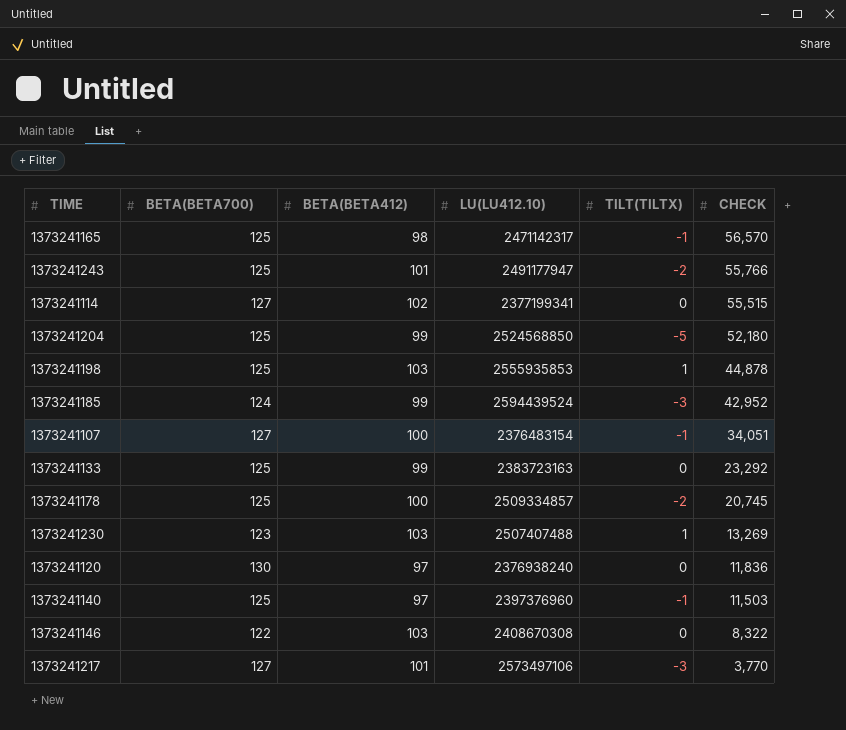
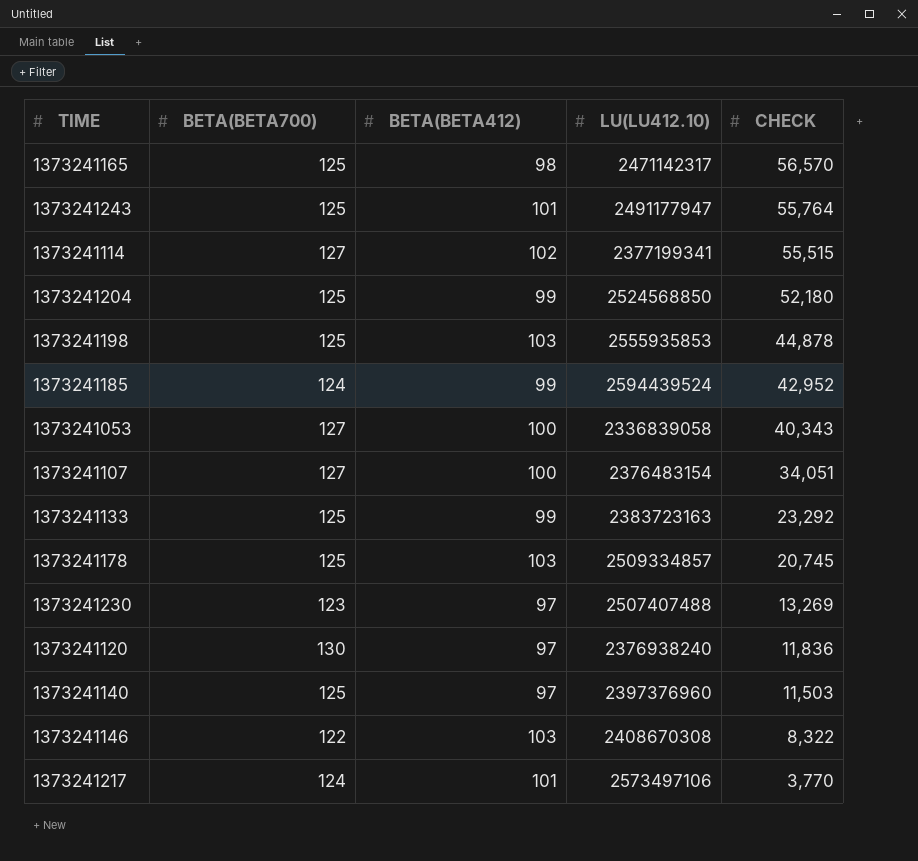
column TILT(TILTX) | position: 5 -> none
1373241243 | CHECK: 55,766 -> 55,764
row 1373241053: none -> 127 | 100 | 2336839058 | 40,343
1373241178 | BETA(BETA412): 100 -> 103
1373241230 | BETA(BETA412): 103 -> 97
1373241217 | BETA(BETA700): 127 -> 124

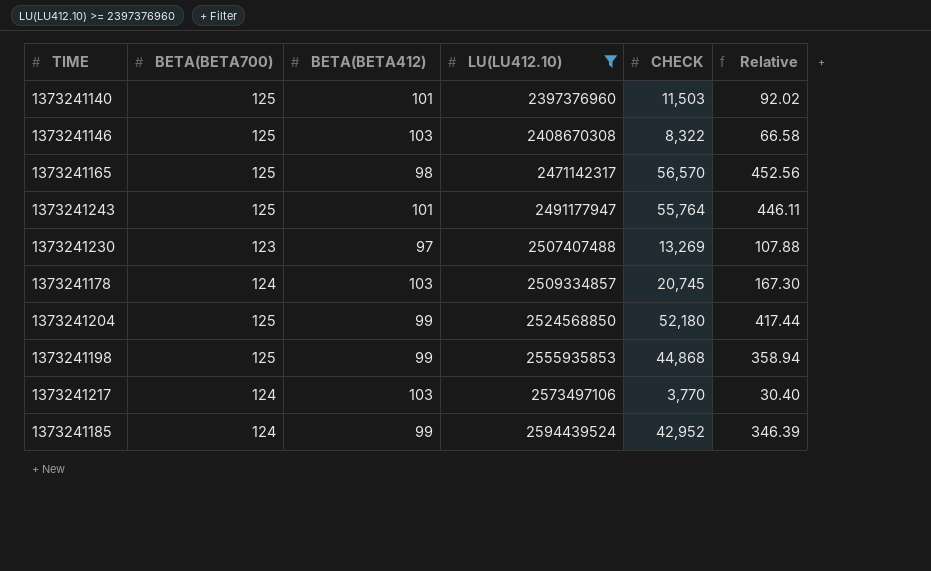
filter: none -> LU(LU412.10) >= 2397376960
row order: CHECK descending -> LU(LU412.10) ascending
column Relative | formula: none -> [CHECK] / [BETA(BETA700)]
1373241140 | BETA(BETA412): 97 -> 101
1373241146 | BETA(BETA700): 122 -> 125
1373241178 | BETA(BETA700): 125 -> 124
1373241198 | BETA(BETA412): 103 -> 99
1373241198 | CHECK: 44,878 -> 44,868
1373241217 | BETA(BETA412): 101 -> 103

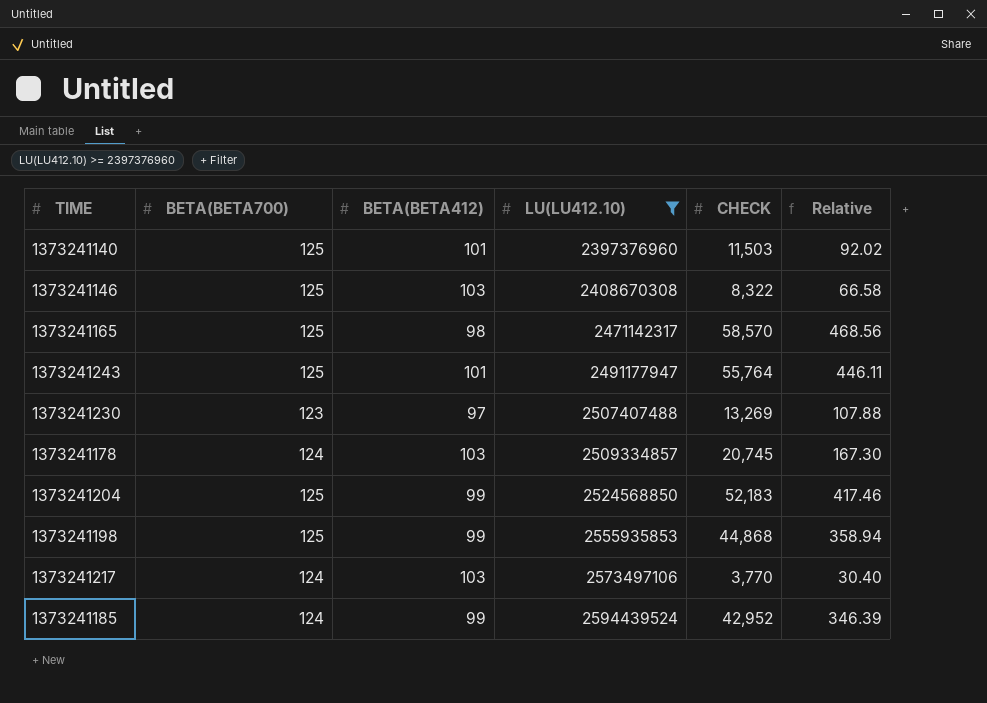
1373241165 | CHECK: 56,570 -> 58,570
1373241165 | Relative: 452.56 -> 468.56
1373241204 | CHECK: 52,180 -> 52,183
1373241204 | Relative: 417.44 -> 417.46

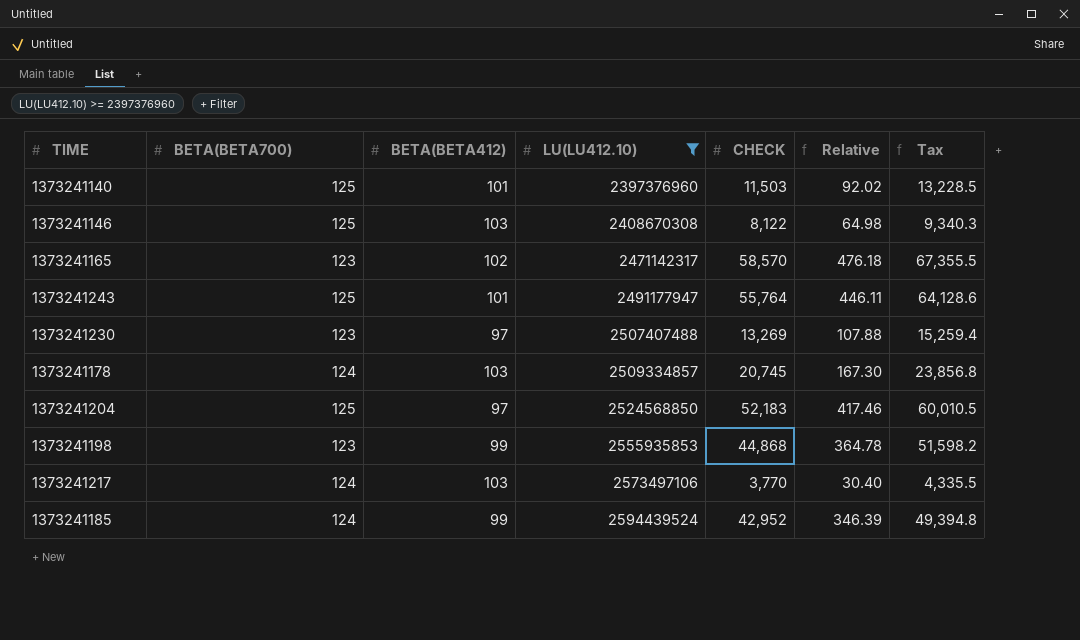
column Tax | formula: none -> [CHECK] * 1.15
1373241146 | CHECK: 8,322 -> 8,122
1373241146 | Relative: 66.58 -> 64.98
1373241165 | BETA(BETA700): 125 -> 123
1373241165 | BETA(BETA412): 98 -> 102
1373241165 | Relative: 468.56 -> 476.18
1373241204 | BETA(BETA412): 99 -> 97
1373241198 | BETA(BETA700): 125 -> 123
1373241198 | Relative: 358.94 -> 364.78

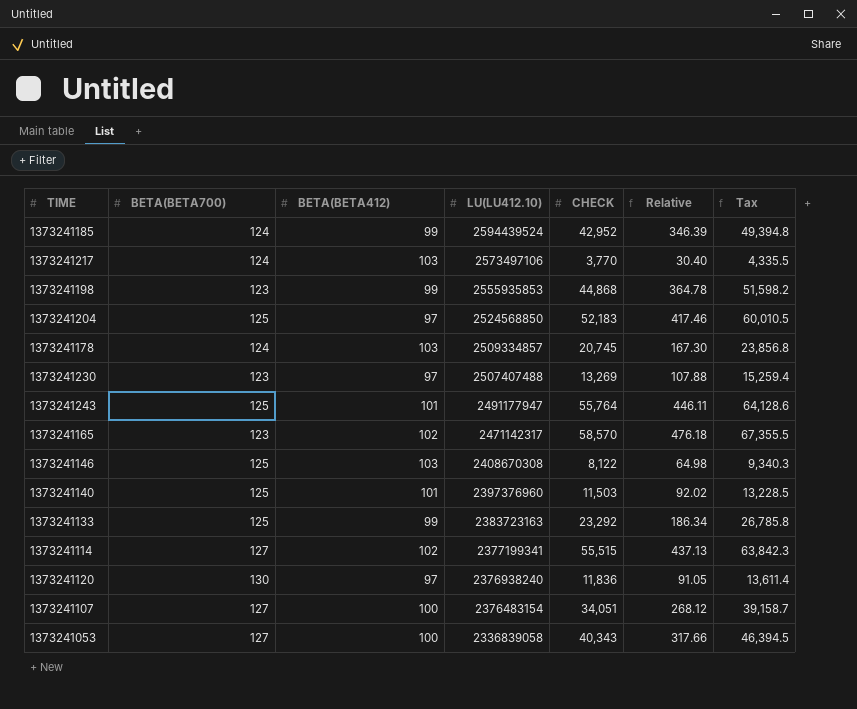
filter: LU(LU412.10) >= 2397376960 -> none
row order: LU(LU412.10) ascending -> LU(LU412.10) descending

